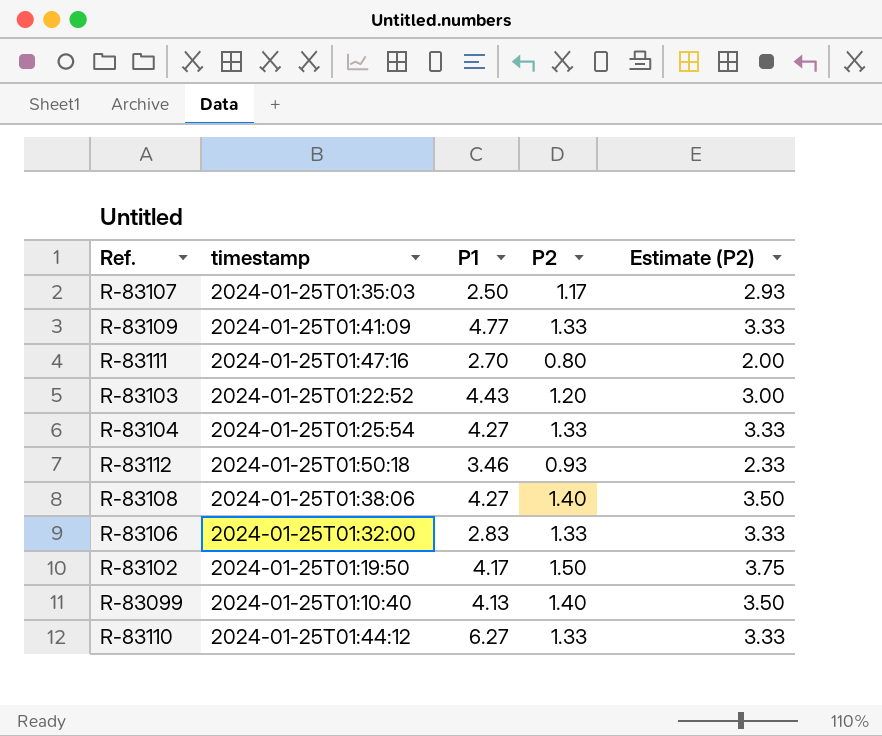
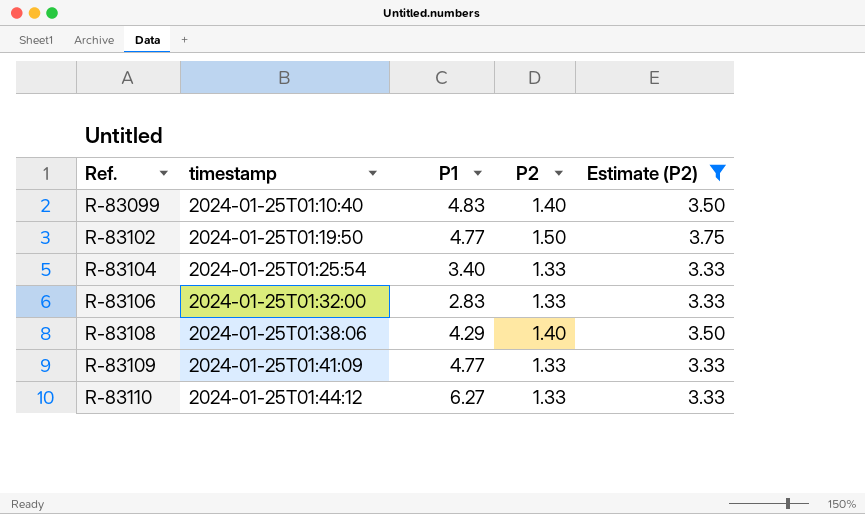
filter: none -> Estimate (P2) >= 3.33
row order: none -> Ref. ascending
R-83099 | P1: 4.13 -> 4.83
R-83102 | P1: 4.17 -> 4.77
R-83104 | P1: 4.27 -> 3.40
R-83108 | P1: 4.27 -> 4.29

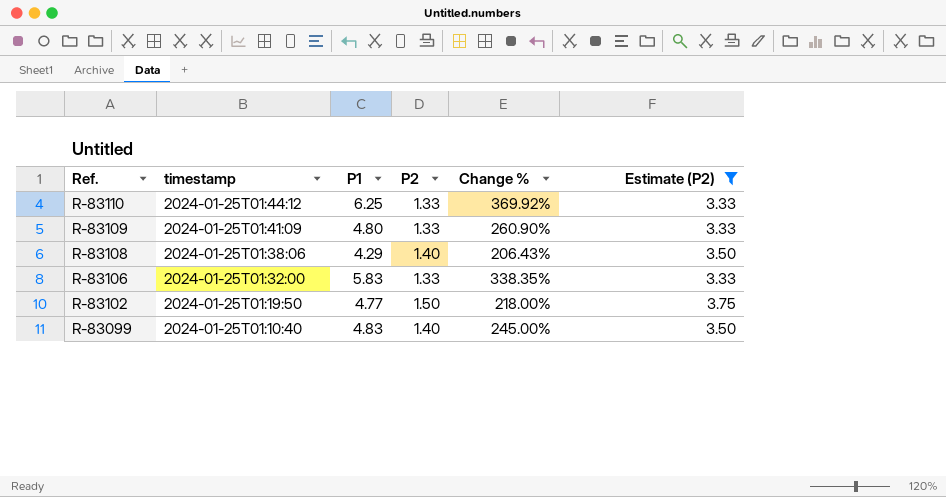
row order: Ref. ascending -> Ref. descending
column Change % | formula: none -> ([P1] - [P2]) / [P2]
row R-83104: 2024-01-25T01:25:54 | 3.40 | 1.33 | 3.33 -> none
R-83110 | P1: 6.27 -> 6.25
R-83109 | P1: 4.77 -> 4.80
R-83106 | P1: 2.83 -> 5.83

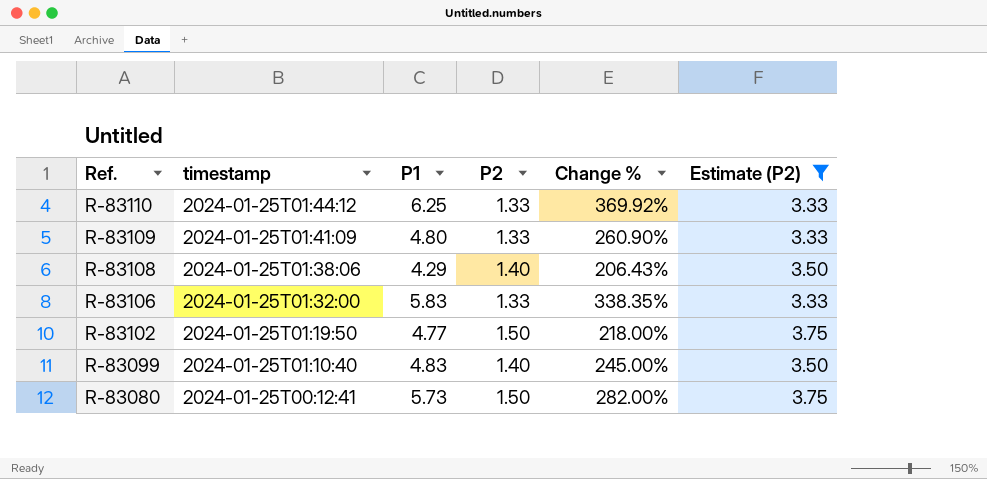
row R-83080: none -> 2024-01-25T00:12:41 | 5.73 | 1.50 | 282.00% | 3.75

